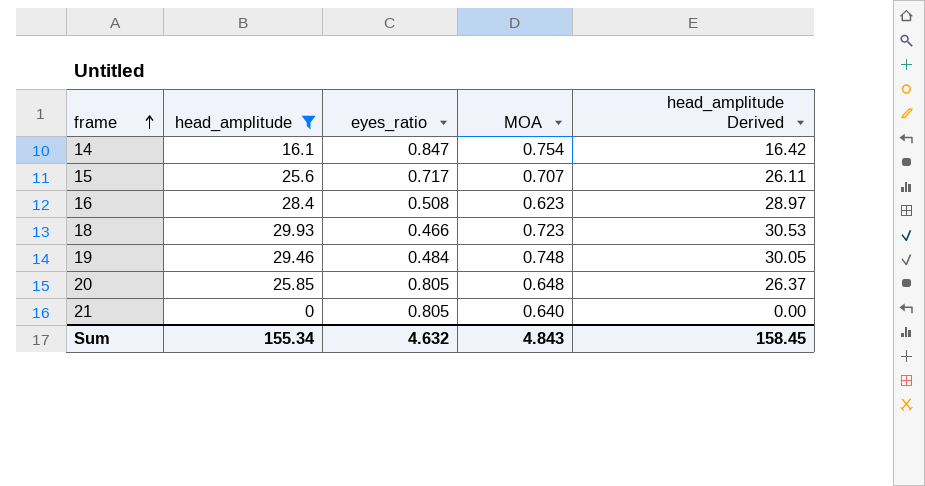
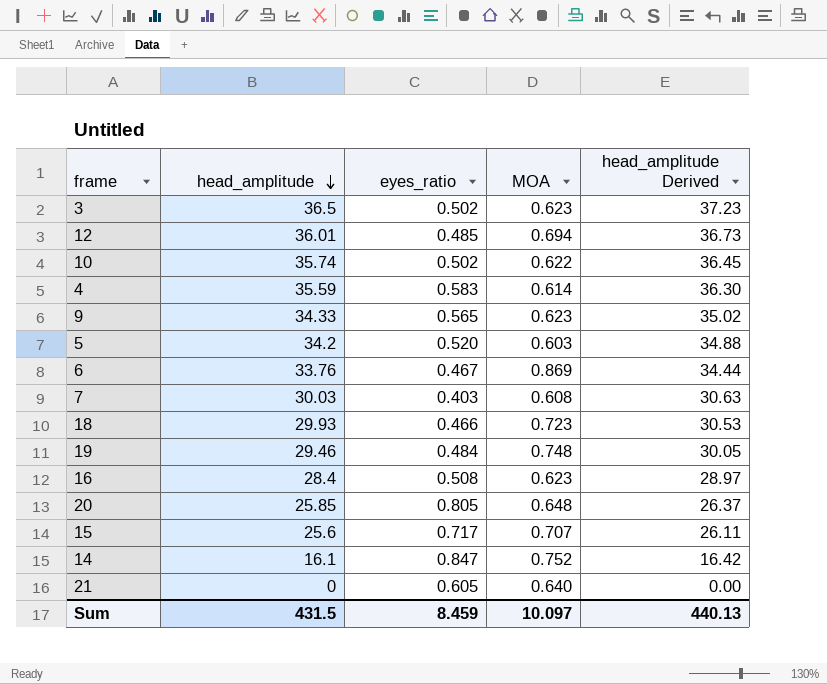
filter: head_amplitude <= 29.93 -> none
row order: frame ascending -> head_amplitude descending
14 | MOA: 0.754 -> 0.752
21 | eyes_ratio: 0.805 -> 0.605
Sum | head_amplitude: 155.34 -> 431.5
Sum | eyes_ratio: 4.632 -> 8.459
Sum | MOA: 4.843 -> 10.097
Sum | head_amplitude Derived: 158.45 -> 440.13

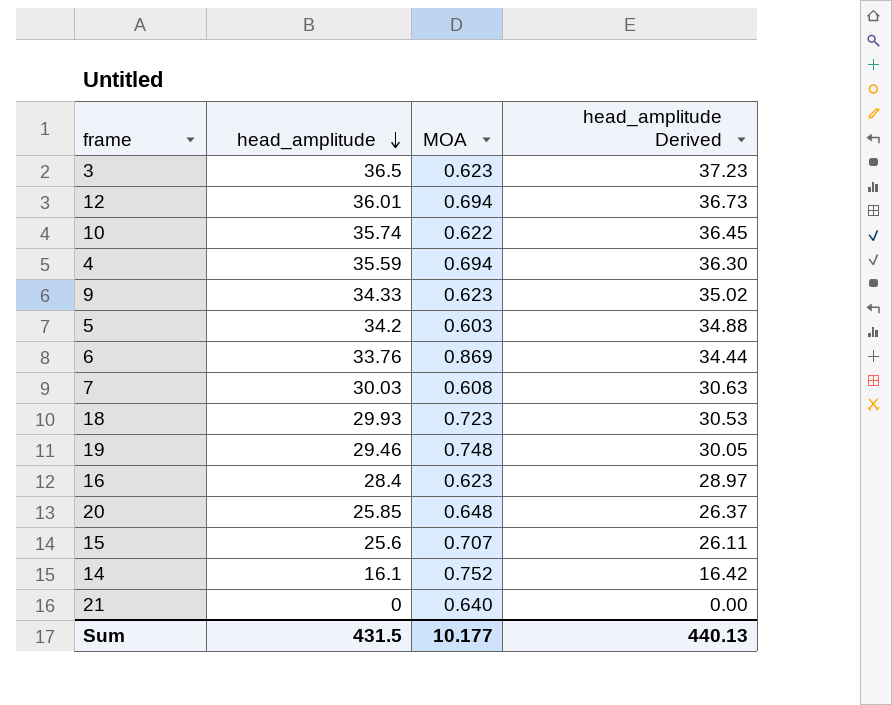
column eyes_ratio | position: 3 -> none
4 | MOA: 0.614 -> 0.694
Sum | MOA: 10.097 -> 10.177

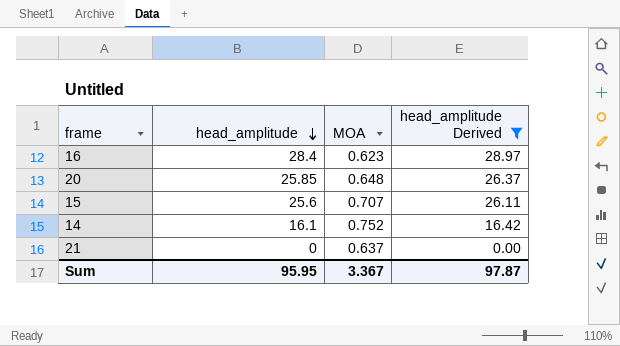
filter: none -> head_amplitude Derived <= 28.97
21 | MOA: 0.640 -> 0.637
Sum | head_amplitude: 431.5 -> 95.95
Sum | MOA: 10.177 -> 3.367
Sum | head_amplitude Derived: 440.13 -> 97.87

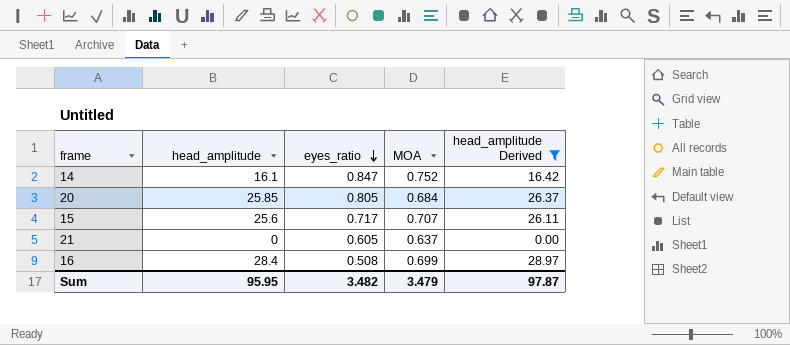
row order: head_amplitude descending -> eyes_ratio descending
column eyes_ratio | position: none -> 3
20 | MOA: 0.648 -> 0.684
16 | MOA: 0.623 -> 0.699
Sum | MOA: 3.367 -> 3.479

